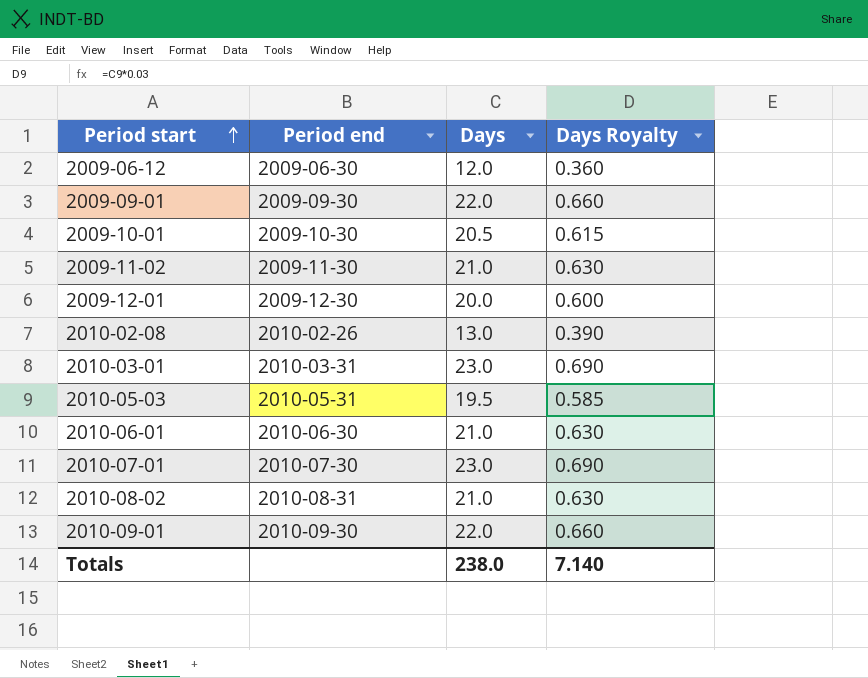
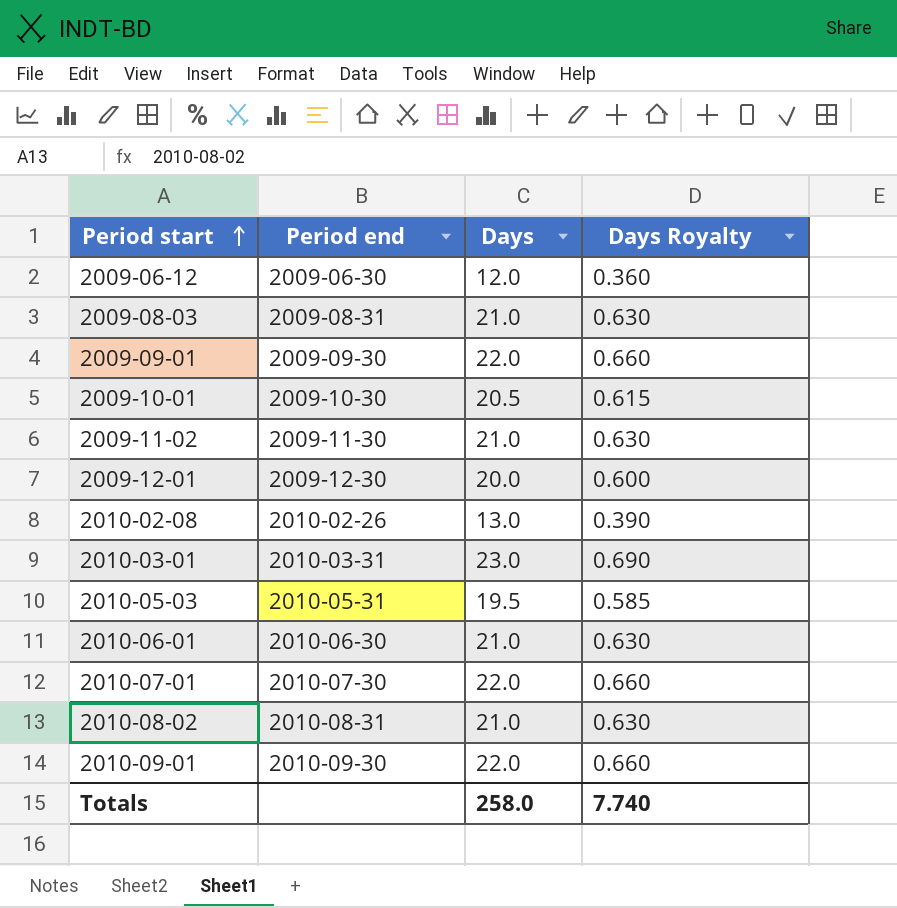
row 2009-08-03: none -> 2009-08-31 | 21.0 | 0.630
2010-07-01 | Days: 23.0 -> 22.0
2010-07-01 | Days Royalty: 0.690 -> 0.660
Totals | Days: 238.0 -> 258.0
Totals | Days Royalty: 7.140 -> 7.740

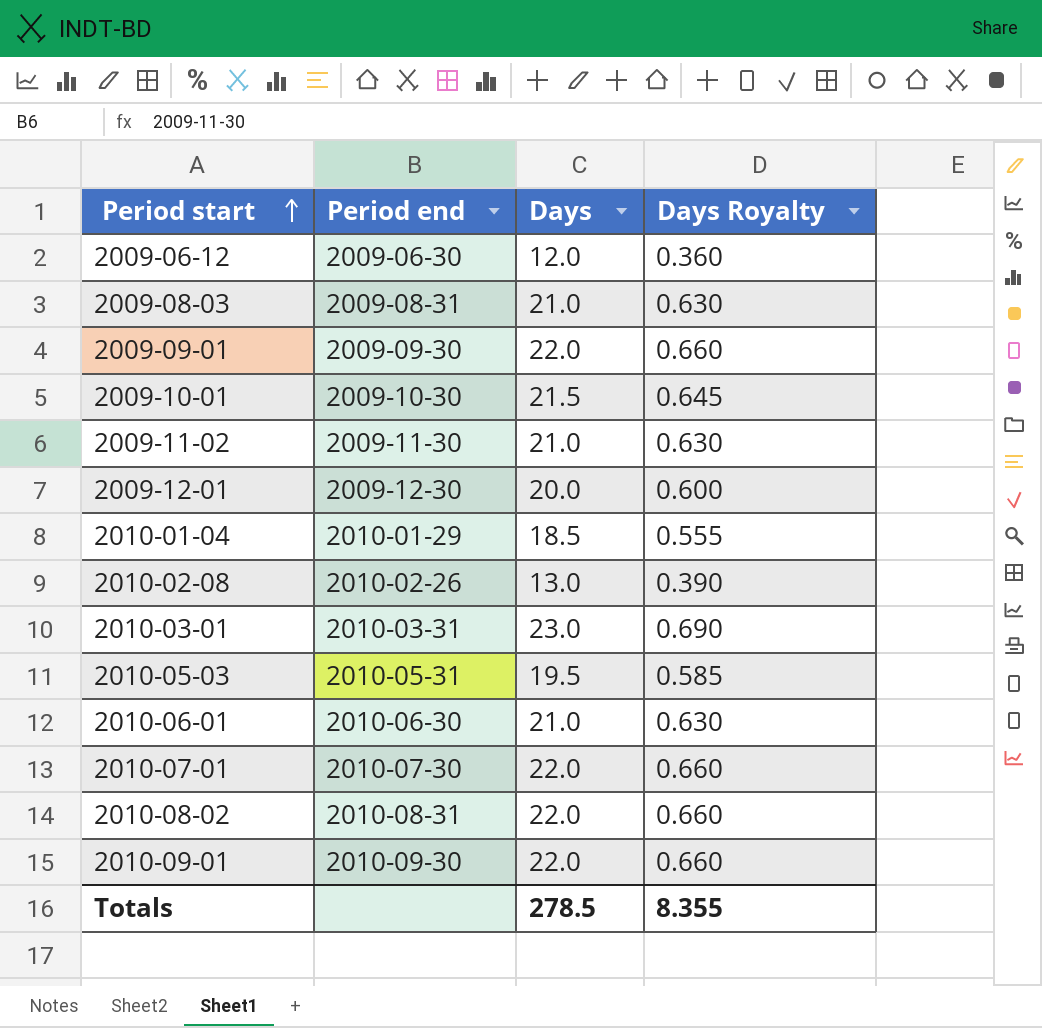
2009-10-01 | Days: 20.5 -> 21.5
2009-10-01 | Days Royalty: 0.615 -> 0.645
row 2010-01-04: none -> 2010-01-29 | 18.5 | 0.555
2010-08-02 | Days: 21.0 -> 22.0
2010-08-02 | Days Royalty: 0.630 -> 0.660
Totals | Days: 258.0 -> 278.5
Totals | Days Royalty: 7.740 -> 8.355

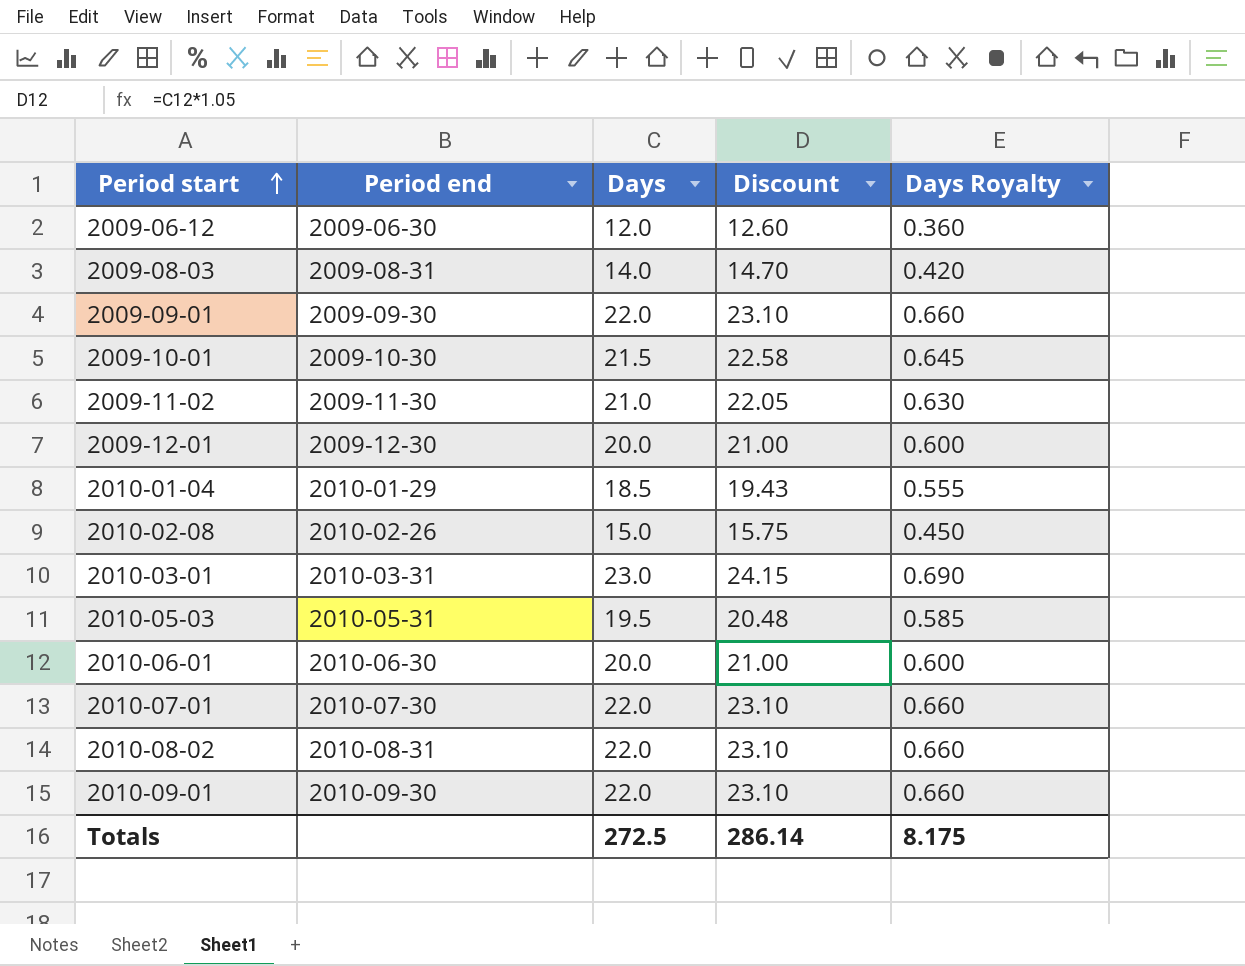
column Discount | formula: none -> [Days] * 1.05
2009-08-03 | Days: 21.0 -> 14.0
2009-08-03 | Days Royalty: 0.630 -> 0.420
2010-02-08 | Days: 13.0 -> 15.0
2010-02-08 | Days Royalty: 0.390 -> 0.450
2010-06-01 | Days: 21.0 -> 20.0
2010-06-01 | Days Royalty: 0.630 -> 0.600
Totals | Days: 278.5 -> 272.5
Totals | Days Royalty: 8.355 -> 8.175

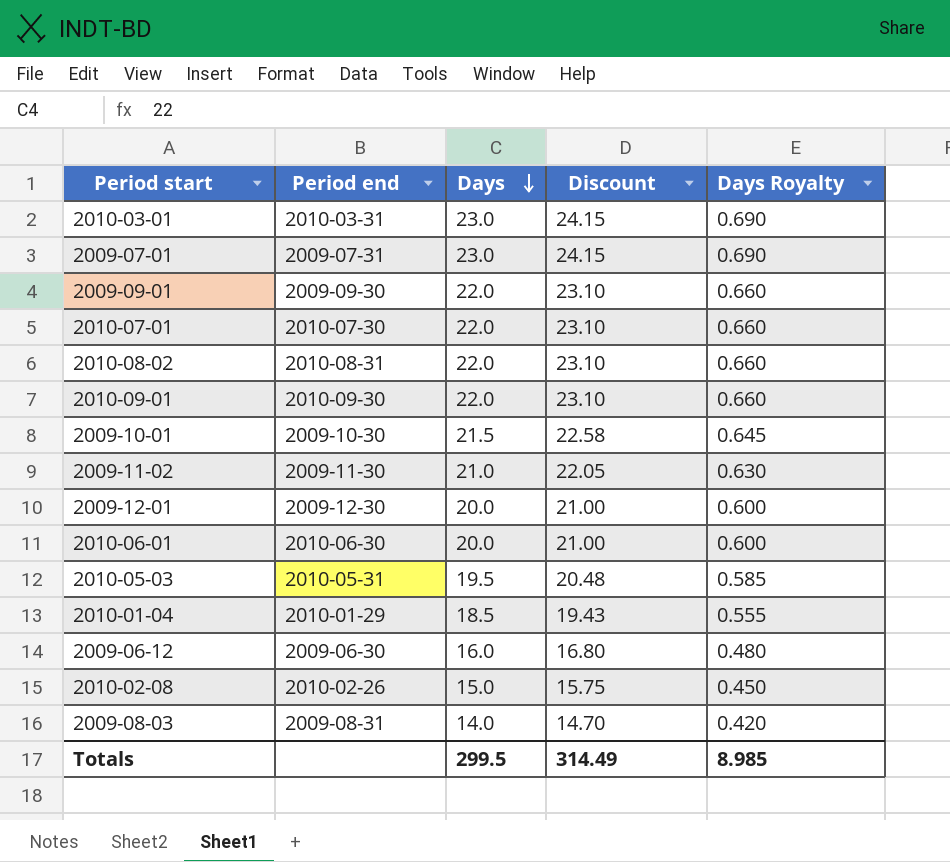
row order: Period start ascending -> Days descending
row 2009-07-01: none -> 2009-07-31 | 23.0 | 24.15 | 0.690
2009-06-12 | Days: 12.0 -> 16.0
2009-06-12 | Discount: 12.60 -> 16.80
2009-06-12 | Days Royalty: 0.360 -> 0.480
Totals | Days: 272.5 -> 299.5
Totals | Discount: 286.14 -> 314.49
Totals | Days Royalty: 8.175 -> 8.985

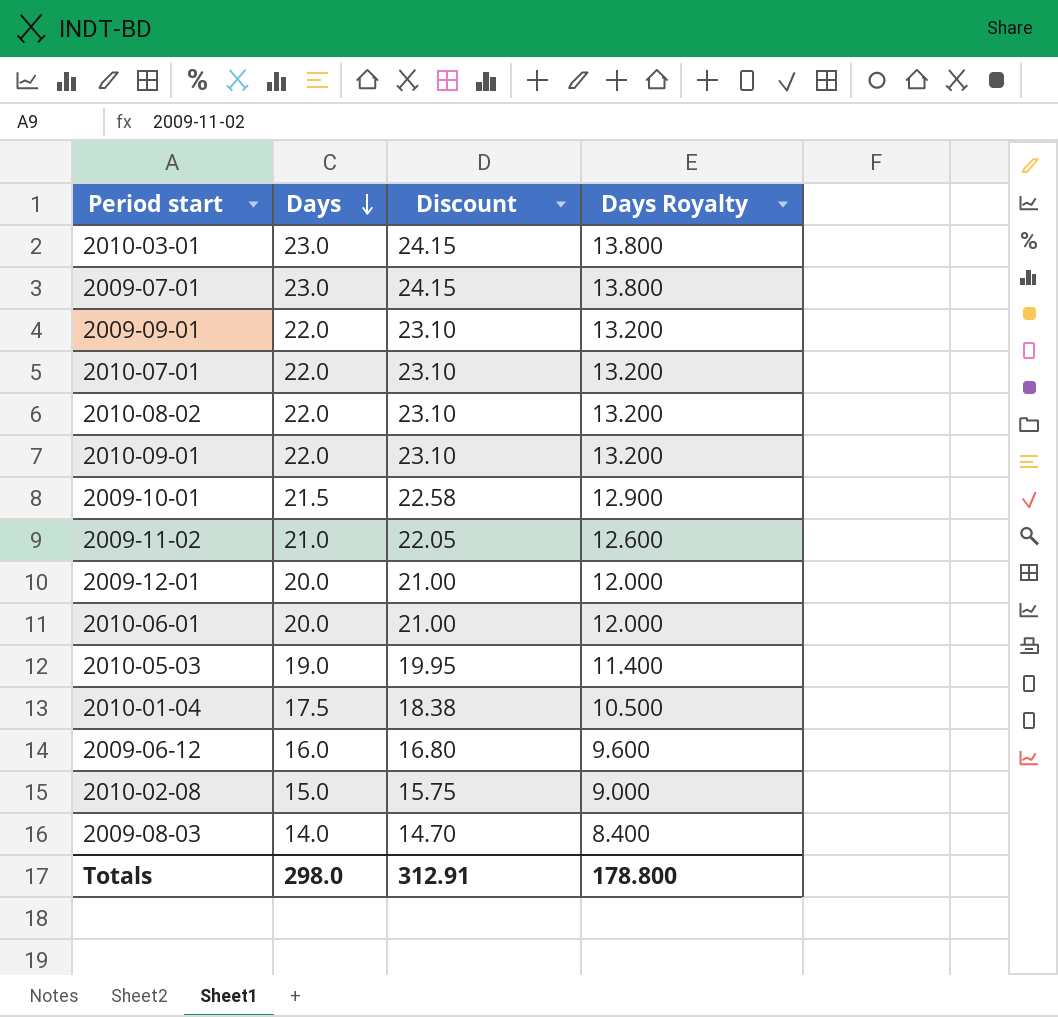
column Period end | position: 2 -> none
column Days Royalty | formula: [Days] * 0.03 -> [Days] * 0.6
2010-05-03 | Days: 19.5 -> 19.0
2010-05-03 | Discount: 20.48 -> 19.95
2010-01-04 | Days: 18.5 -> 17.5
2010-01-04 | Discount: 19.43 -> 18.38
Totals | Days: 299.5 -> 298.0
Totals | Discount: 314.49 -> 312.91
Totals | Days Royalty: 8.985 -> 178.800

